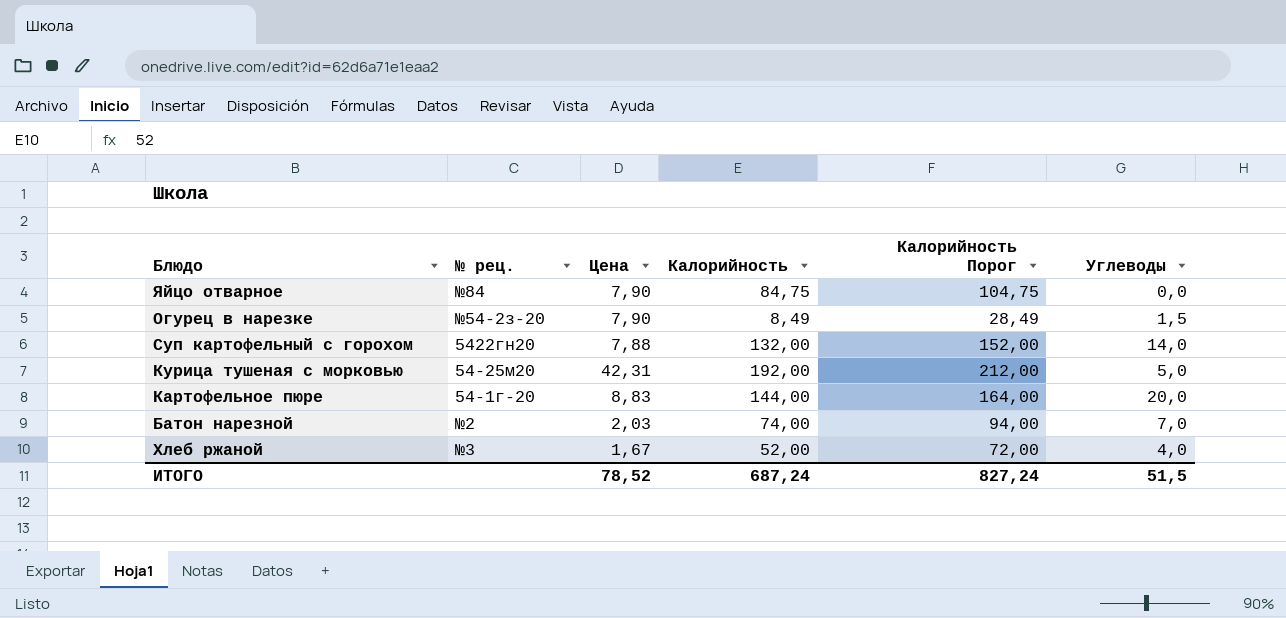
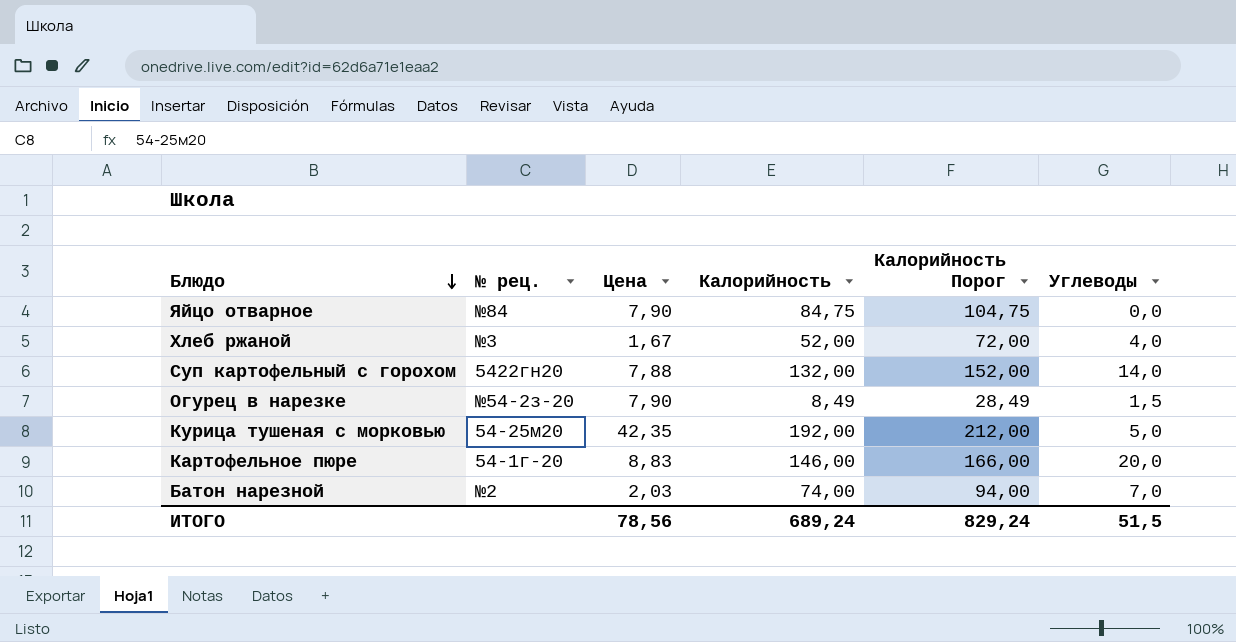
row order: none -> Блюдо descending
Курица тушеная с морковью | Цена: 42,31 -> 42,35
Картофельное пюре | Калорийность: 144,00 -> 146,00
Картофельное пюре | Калорийность Порог: 164,00 -> 166,00
ИТОГО | Цена: 78,52 -> 78,56
ИТОГО | Калорийность: 687,24 -> 689,24
ИТОГО | Калорийность Порог: 827,24 -> 829,24

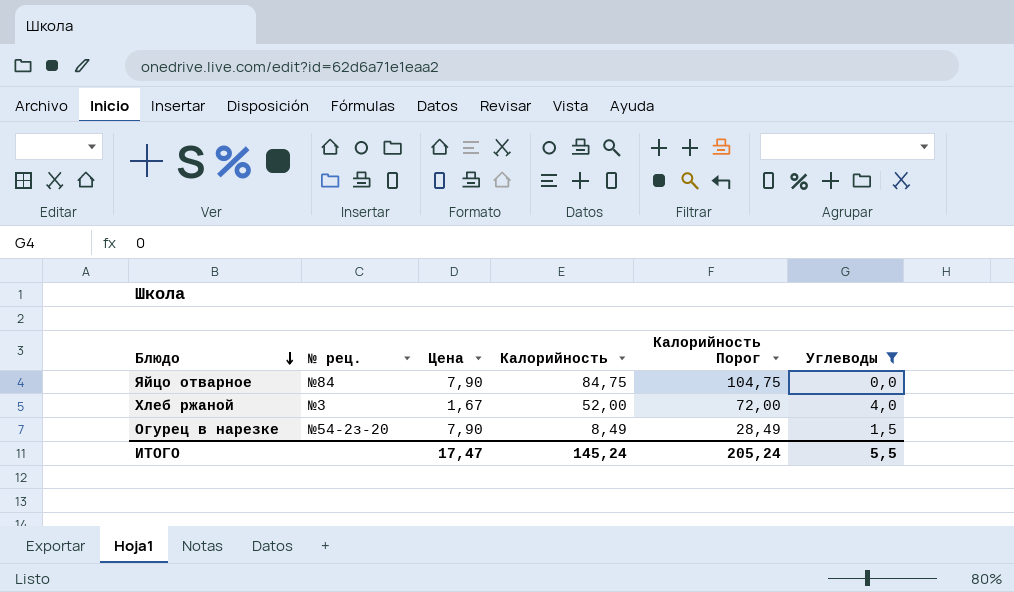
filter: none -> Углеводы <= 4,0
ИТОГО | Цена: 78,56 -> 17,47
ИТОГО | Калорийность: 689,24 -> 145,24
ИТОГО | Калорийность Порог: 829,24 -> 205,24
ИТОГО | Углеводы: 51,5 -> 5,5

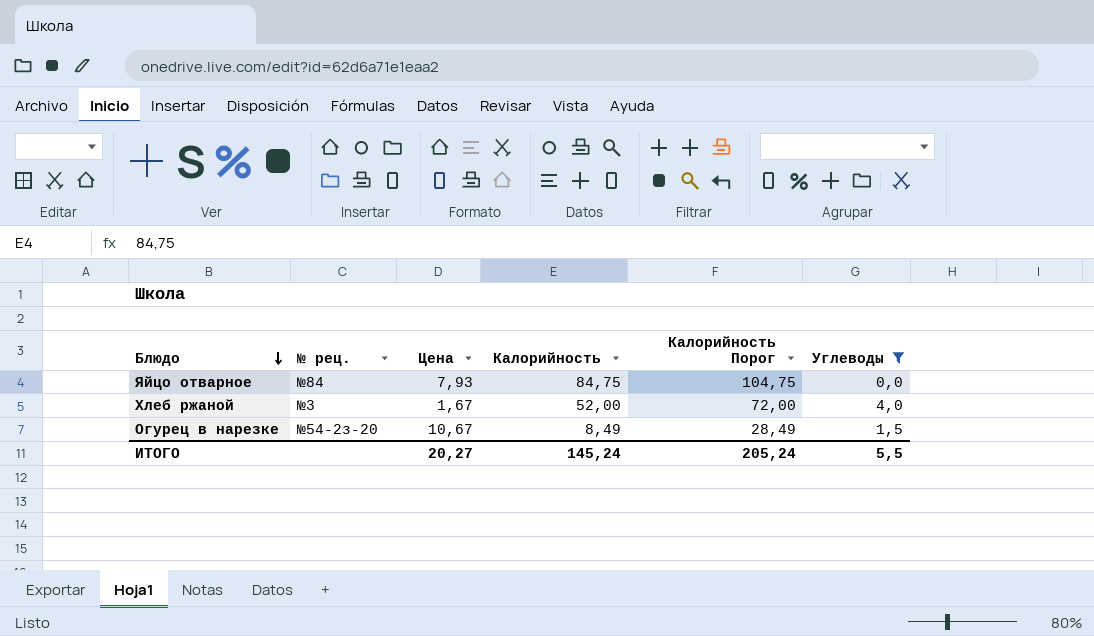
Яйцо отварное | Цена: 7,90 -> 7,93
Огурец в нарезке | Цена: 7,90 -> 10,67
ИТОГО | Цена: 17,47 -> 20,27

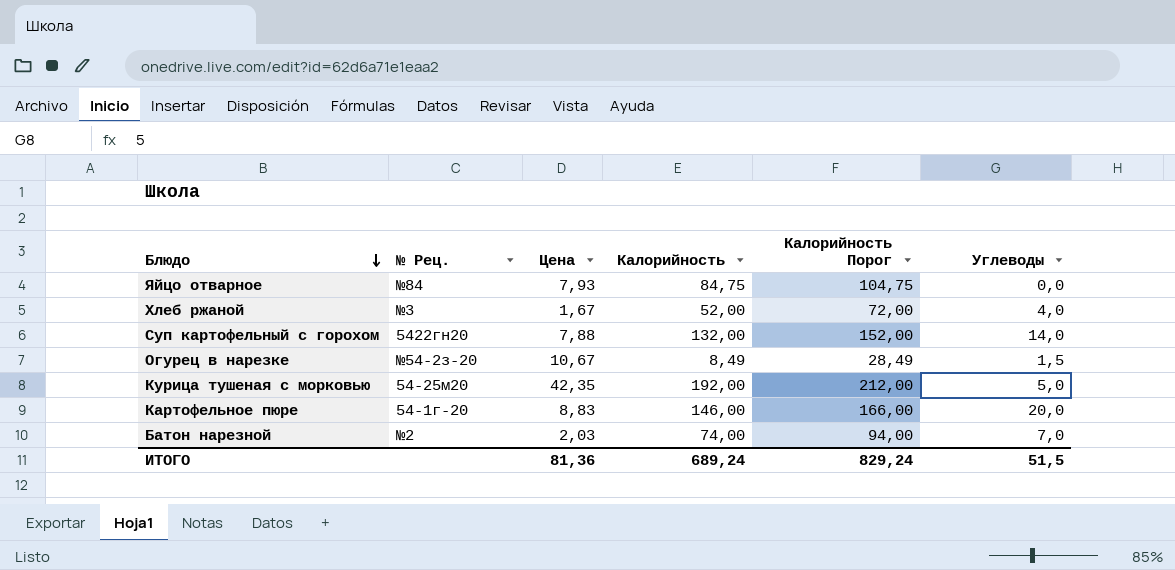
filter: Углеводы <= 4,0 -> none
column name: № рец. -> № Рец.
ИТОГО | Цена: 20,27 -> 81,36
ИТОГО | Калорийность: 145,24 -> 689,24
ИТОГО | Калорийность Порог: 205,24 -> 829,24
ИТОГО | Углеводы: 5,5 -> 51,5

